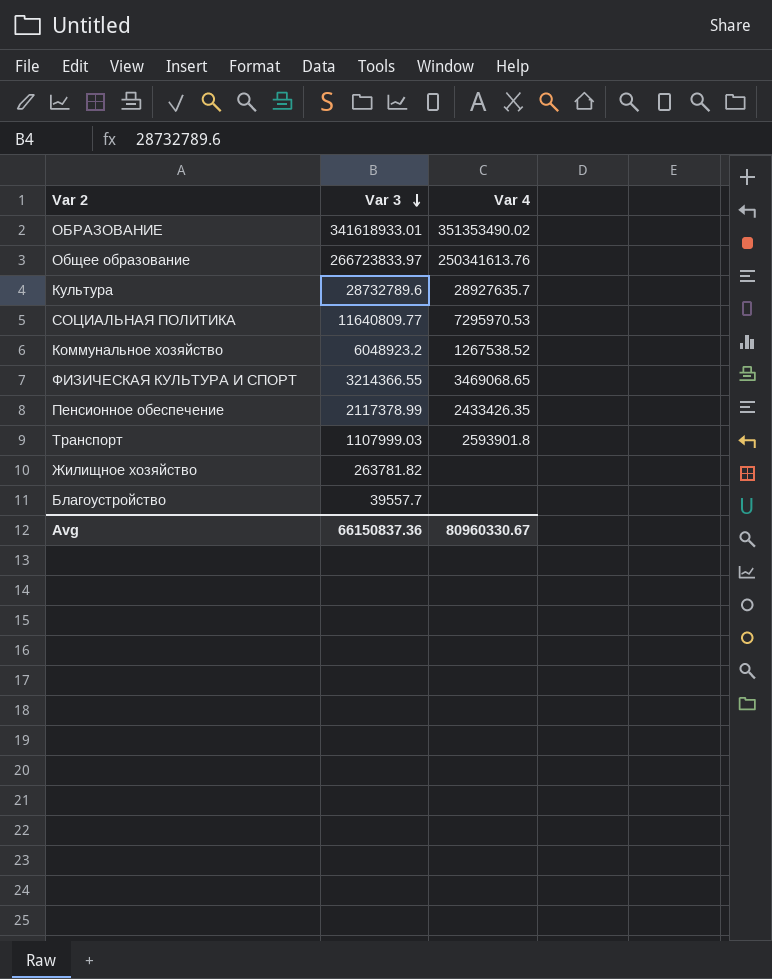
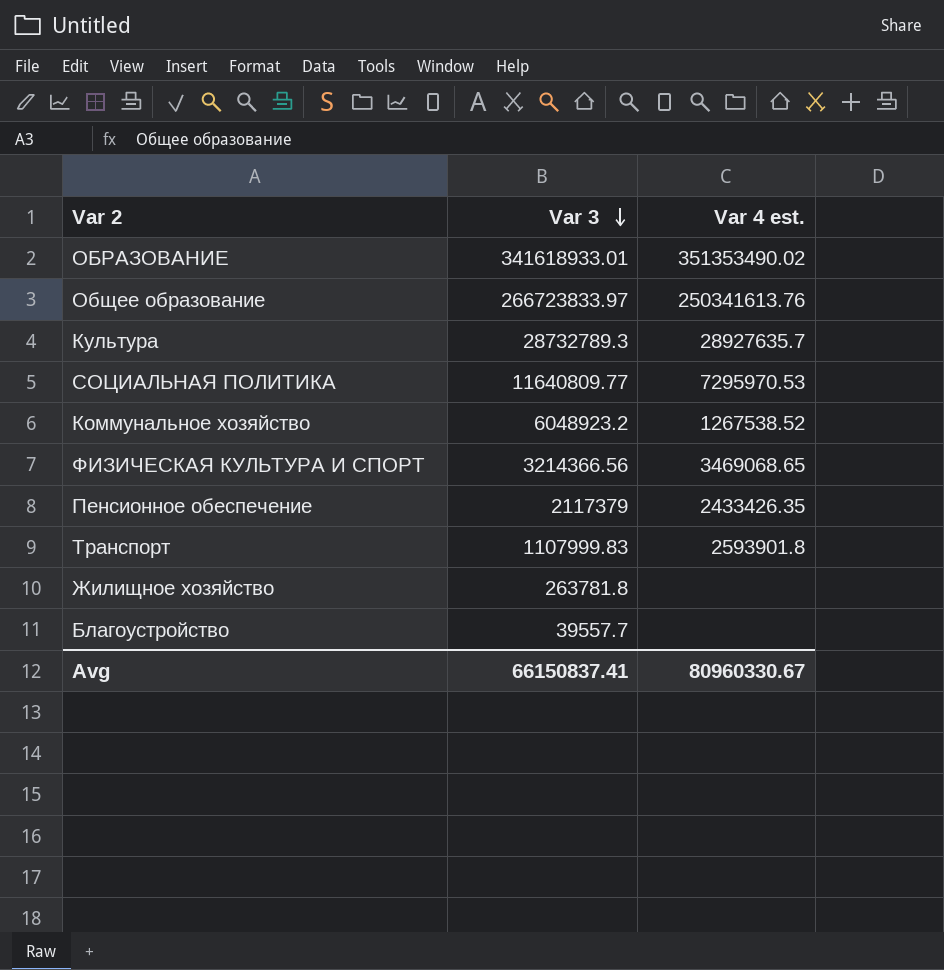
column name: Var 4 -> Var 4 est.
Культура | Var 3: 28732789.6 -> 28732789.3
ФИЗИЧЕСКАЯ КУЛЬТУРА И СПОРТ | Var 3: 3214366.55 -> 3214366.56
Пенсионное обеспечение | Var 3: 2117378.99 -> 2117379
Транспорт | Var 3: 1107999.03 -> 1107999.83
Жилищное хозяйство | Var 3: 263781.82 -> 263781.8
Avg | Var 3: 66150837.36 -> 66150837.41

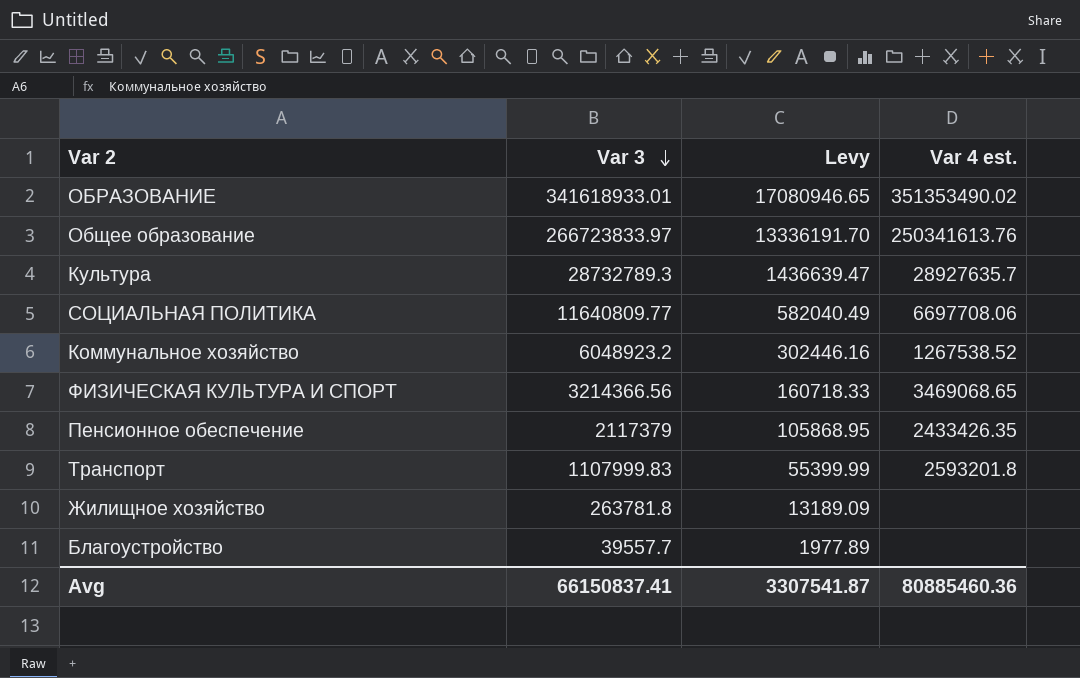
column Levy | formula: none -> [Var 3] * 0.05
СОЦИАЛЬНАЯ ПОЛИТИКА | Var 4 est.: 7295970.53 -> 6697708.06
Транспорт | Var 4 est.: 2593901.8 -> 2593201.8
Avg | Var 4 est.: 80960330.67 -> 80885460.36

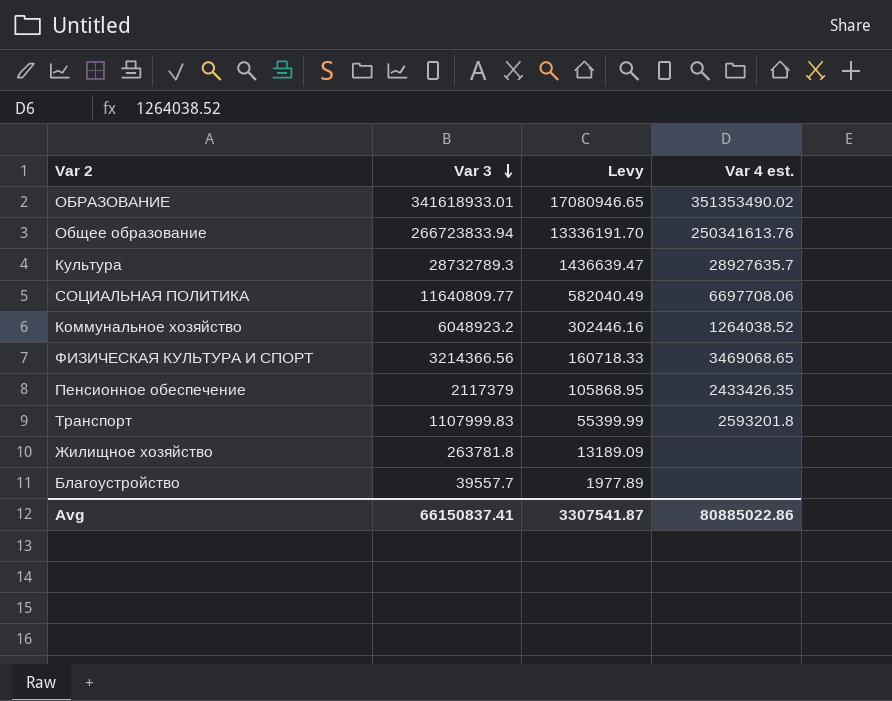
Общее образование | Var 3: 266723833.97 -> 266723833.94
Коммунальное хозяйство | Var 4 est.: 1267538.52 -> 1264038.52
Avg | Var 4 est.: 80885460.36 -> 80885022.86

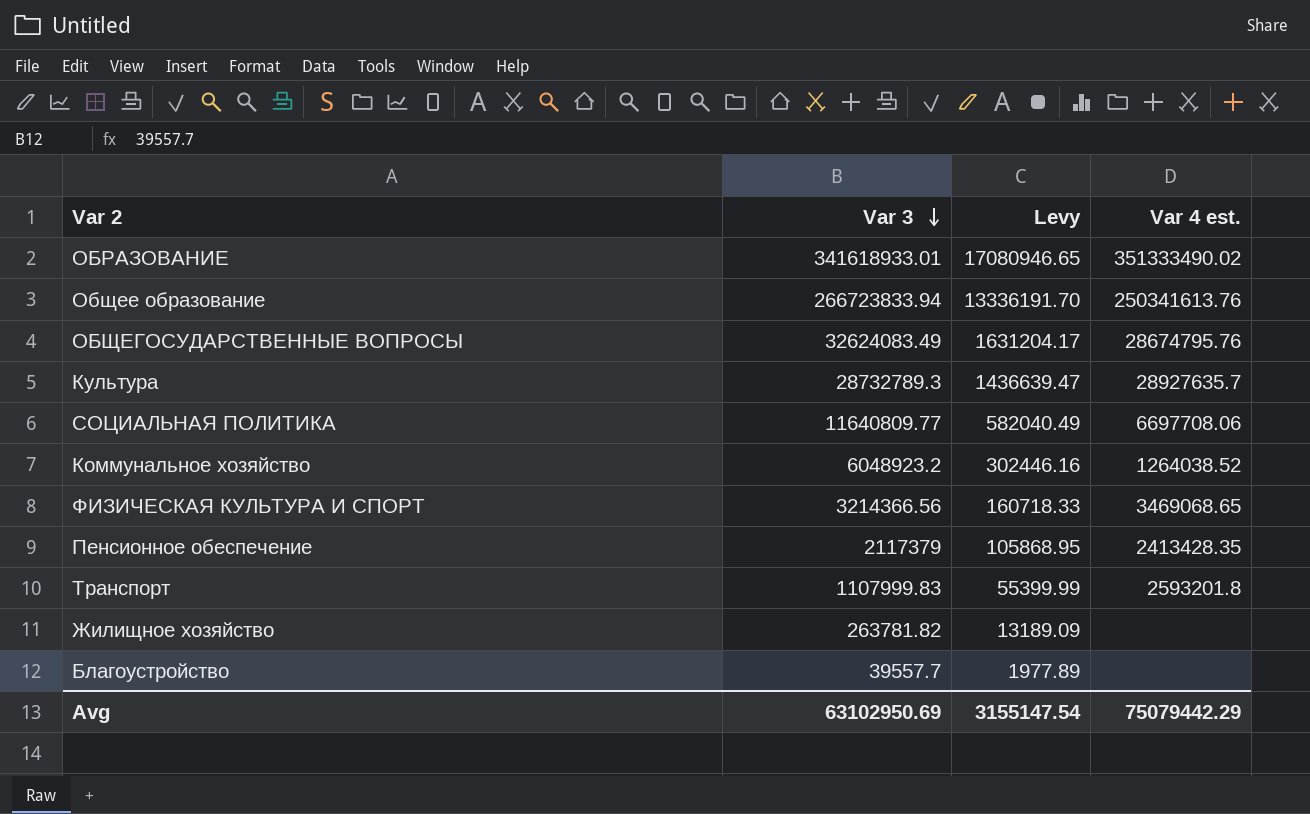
ОБРАЗОВАНИЕ | Var 4 est.: 351353490.02 -> 351333490.02
row ОБЩЕГОСУДАРСТВЕННЫЕ ВОПРОСЫ: none -> 32624083.49 | 1631204.17 | 28674795.76
Пенсионное обеспечение | Var 4 est.: 2433426.35 -> 2413428.35
Жилищное хозяйство | Var 3: 263781.8 -> 263781.82
Avg | Var 3: 66150837.41 -> 63102950.69
Avg | Levy: 3307541.87 -> 3155147.54
Avg | Var 4 est.: 80885022.86 -> 75079442.29

